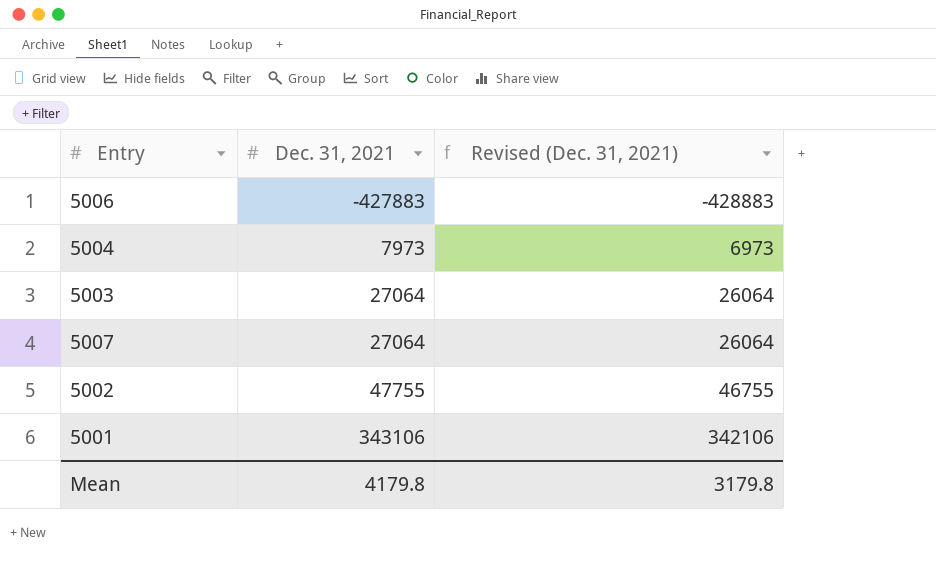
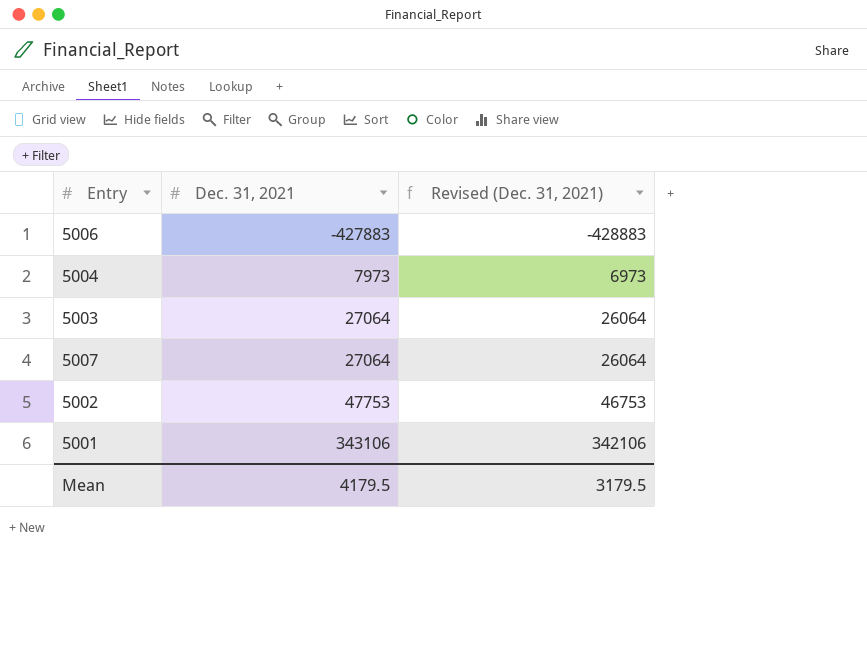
5002 | Dec. 31, 2021: 47755 -> 47753
5002 | Revised (Dec. 31, 2021): 46755 -> 46753
Mean | Dec. 31, 2021: 4179.8 -> 4179.5
Mean | Revised (Dec. 31, 2021): 3179.8 -> 3179.5

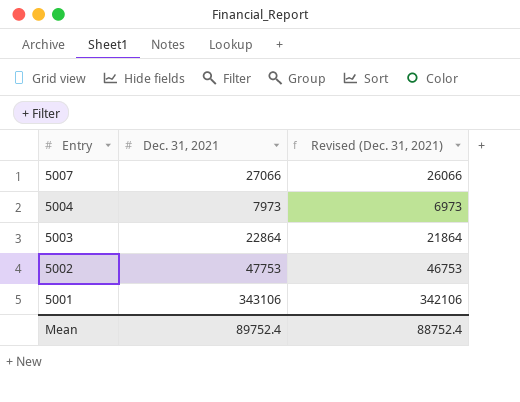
row order: Dec. 31, 2021 ascending -> Entry descending
row 5006: -427883 | -428883 -> none
5007 | Dec. 31, 2021: 27064 -> 27066
5007 | Revised (Dec. 31, 2021): 26064 -> 26066
5003 | Dec. 31, 2021: 27064 -> 22864
5003 | Revised (Dec. 31, 2021): 26064 -> 21864
Mean | Dec. 31, 2021: 4179.5 -> 89752.4
Mean | Revised (Dec. 31, 2021): 3179.5 -> 88752.4

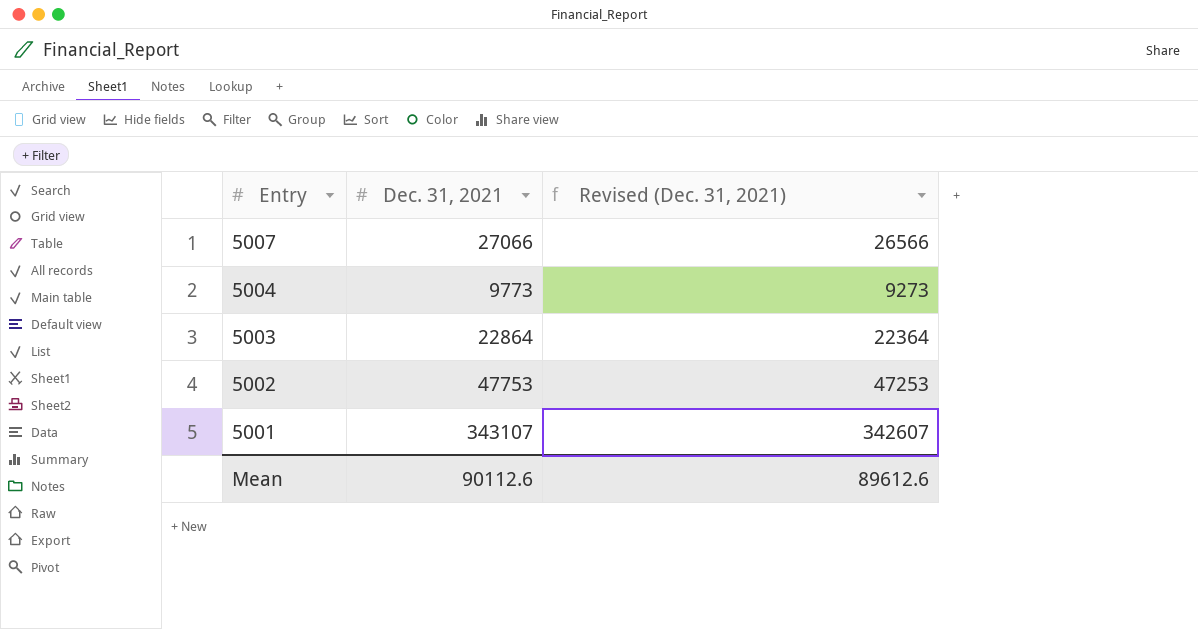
column Revised (Dec. 31, 2021) | formula: [Dec. 31, 2021] - 1000 -> [Dec. 31, 2021] - 500
5004 | Dec. 31, 2021: 7973 -> 9773
5001 | Dec. 31, 2021: 343106 -> 343107
Mean | Dec. 31, 2021: 89752.4 -> 90112.6
Mean | Revised (Dec. 31, 2021): 88752.4 -> 89612.6

